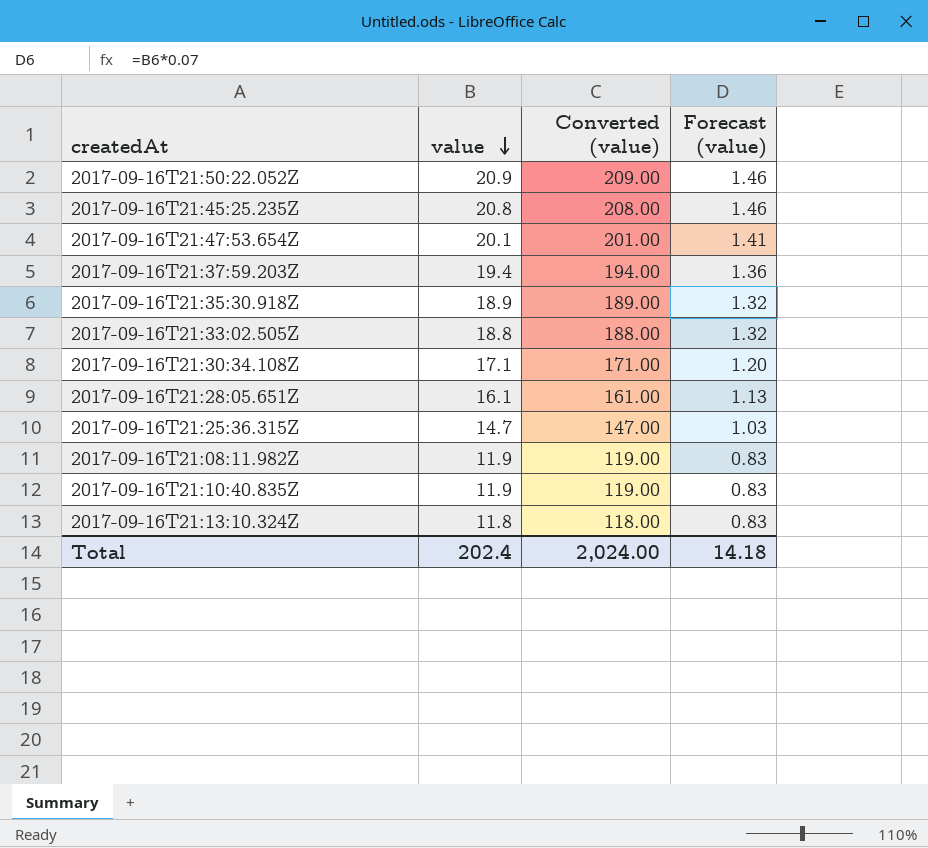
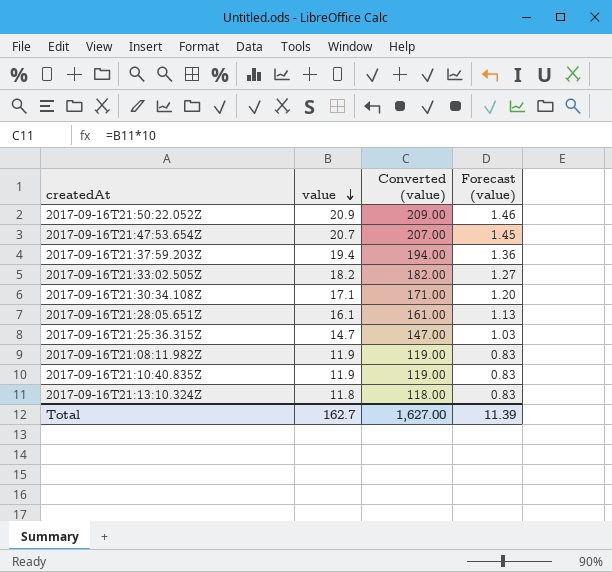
row 2017-09-16T21:45:25.235Z: 20.8 | 208.00 | 1.46 -> none
row 2017-09-16T21:35:30.918Z: 18.9 | 189.00 | 1.32 -> none
2017-09-16T21:47:53.654Z | value: 20.1 -> 20.7
2017-09-16T21:47:53.654Z | Converted (value): 201.00 -> 207.00
2017-09-16T21:47:53.654Z | Forecast (value): 1.41 -> 1.45
2017-09-16T21:33:02.505Z | value: 18.8 -> 18.2
2017-09-16T21:33:02.505Z | Converted (value): 188.00 -> 182.00
2017-09-16T21:33:02.505Z | Forecast (value): 1.32 -> 1.27
Total | value: 202.4 -> 162.7
Total | Converted (value): 2,024.00 -> 1,627.00
Total | Forecast (value): 14.18 -> 11.39

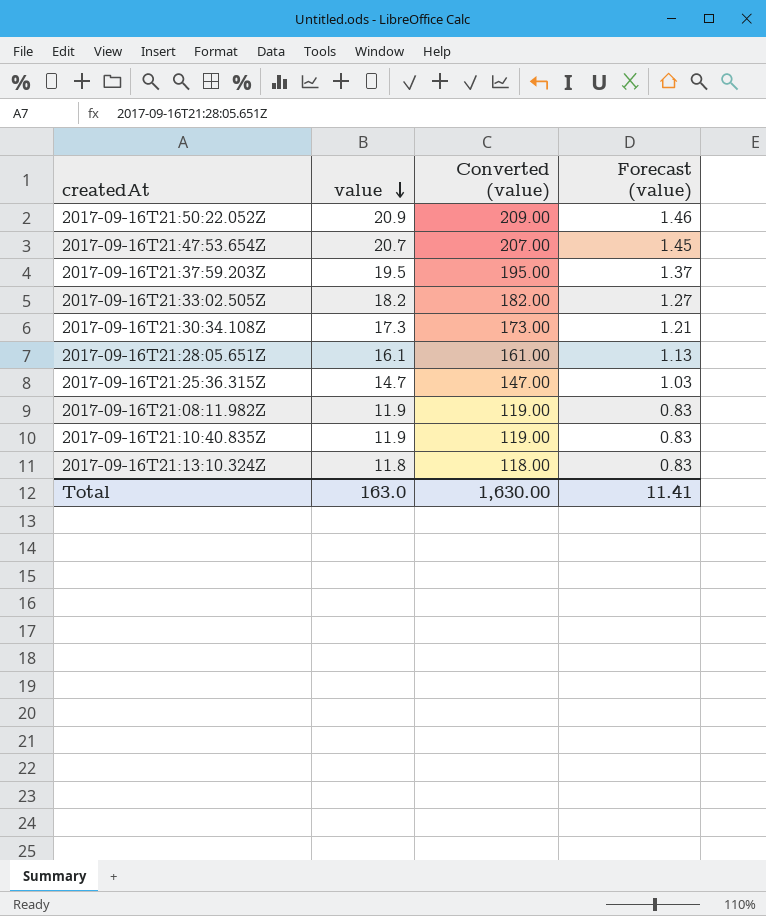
2017-09-16T21:37:59.203Z | value: 19.4 -> 19.5
2017-09-16T21:37:59.203Z | Converted (value): 194.00 -> 195.00
2017-09-16T21:37:59.203Z | Forecast (value): 1.36 -> 1.37
2017-09-16T21:30:34.108Z | value: 17.1 -> 17.3
2017-09-16T21:30:34.108Z | Converted (value): 171.00 -> 173.00
2017-09-16T21:30:34.108Z | Forecast (value): 1.20 -> 1.21
Total | value: 162.7 -> 163.0
Total | Converted (value): 1,627.00 -> 1,630.00
Total | Forecast (value): 11.39 -> 11.41

